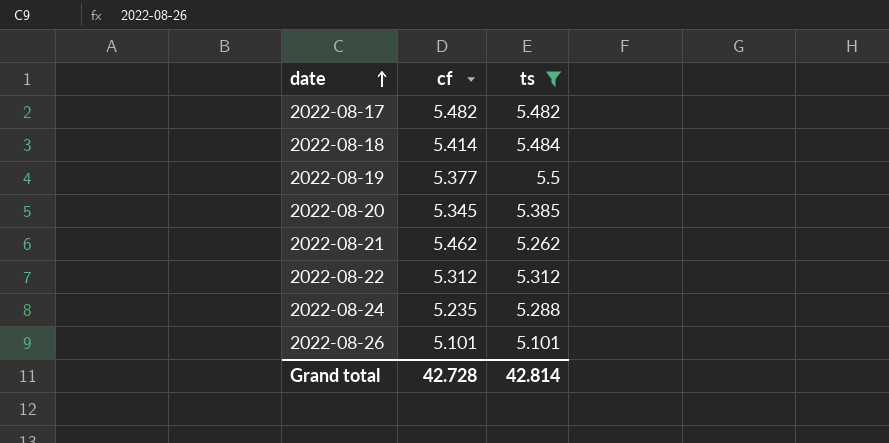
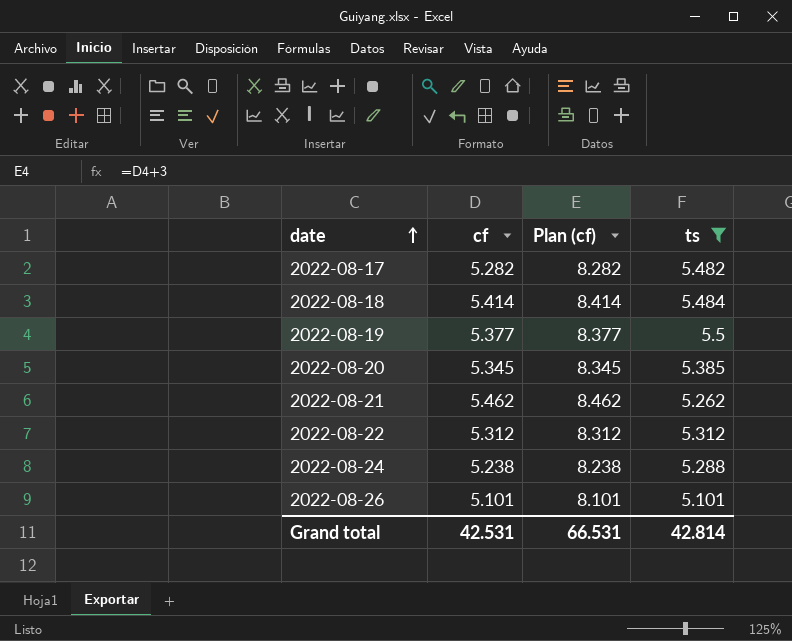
column Plan (cf) | formula: none -> [cf] + 3
2022-08-17 | cf: 5.482 -> 5.282
2022-08-24 | cf: 5.235 -> 5.238
Grand total | cf: 42.728 -> 42.531

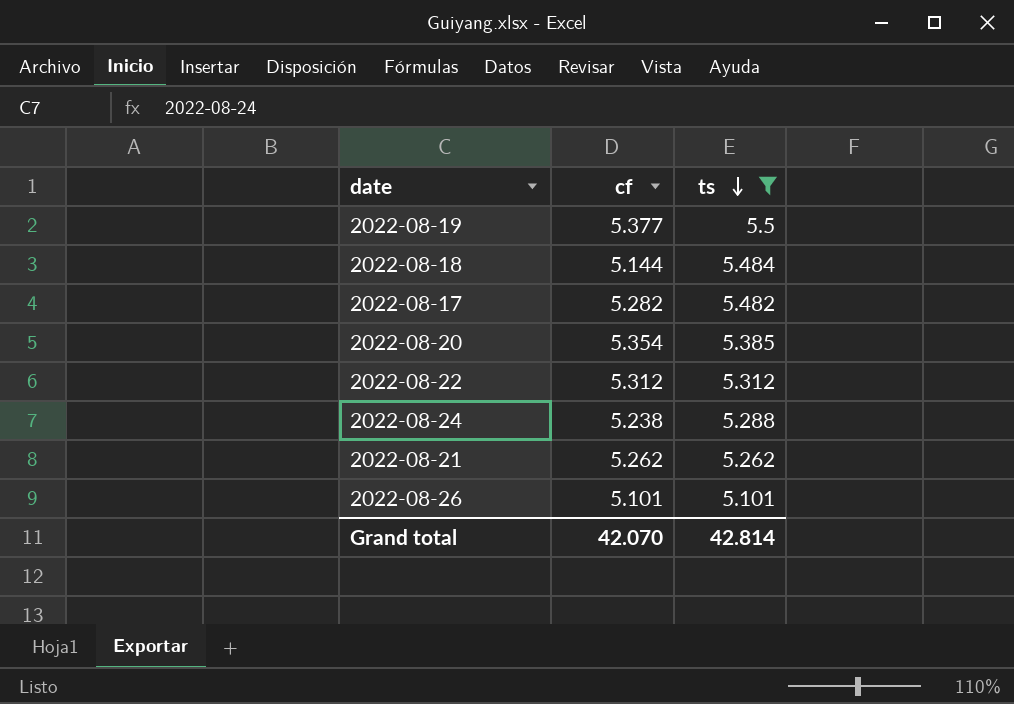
row order: date ascending -> ts descending
column Plan (cf) | formula: [cf] + 3 -> none
2022-08-18 | cf: 5.414 -> 5.144
2022-08-20 | cf: 5.345 -> 5.354
2022-08-21 | cf: 5.462 -> 5.262
Grand total | cf: 42.531 -> 42.070

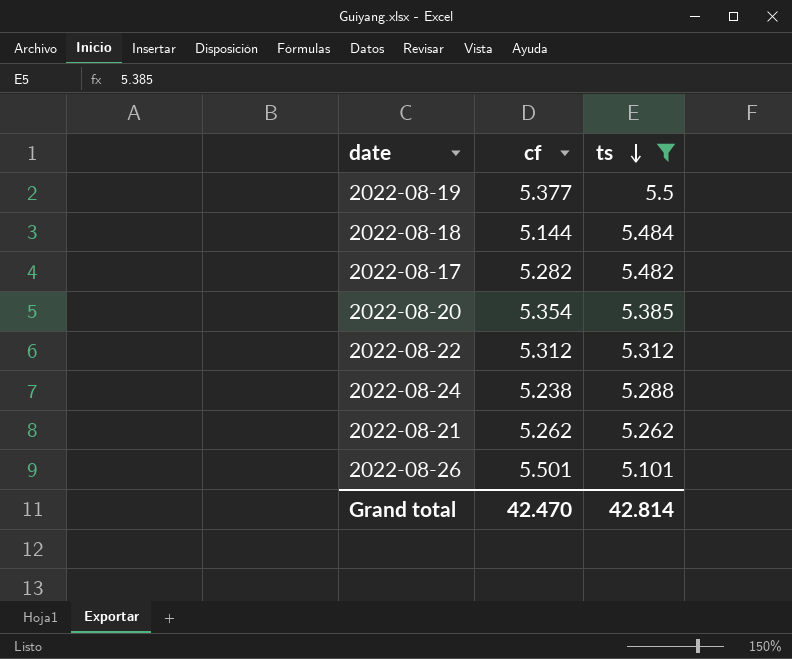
2022-08-26 | cf: 5.101 -> 5.501
Grand total | cf: 42.070 -> 42.470

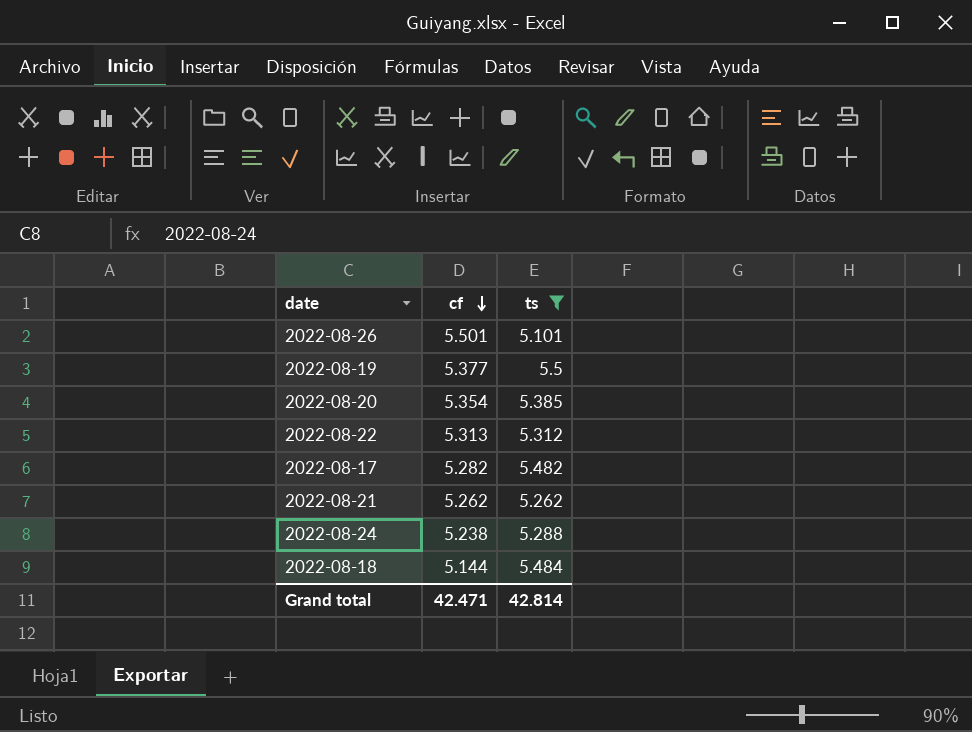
row order: ts descending -> cf descending
2022-08-22 | cf: 5.312 -> 5.313
Grand total | cf: 42.470 -> 42.471

